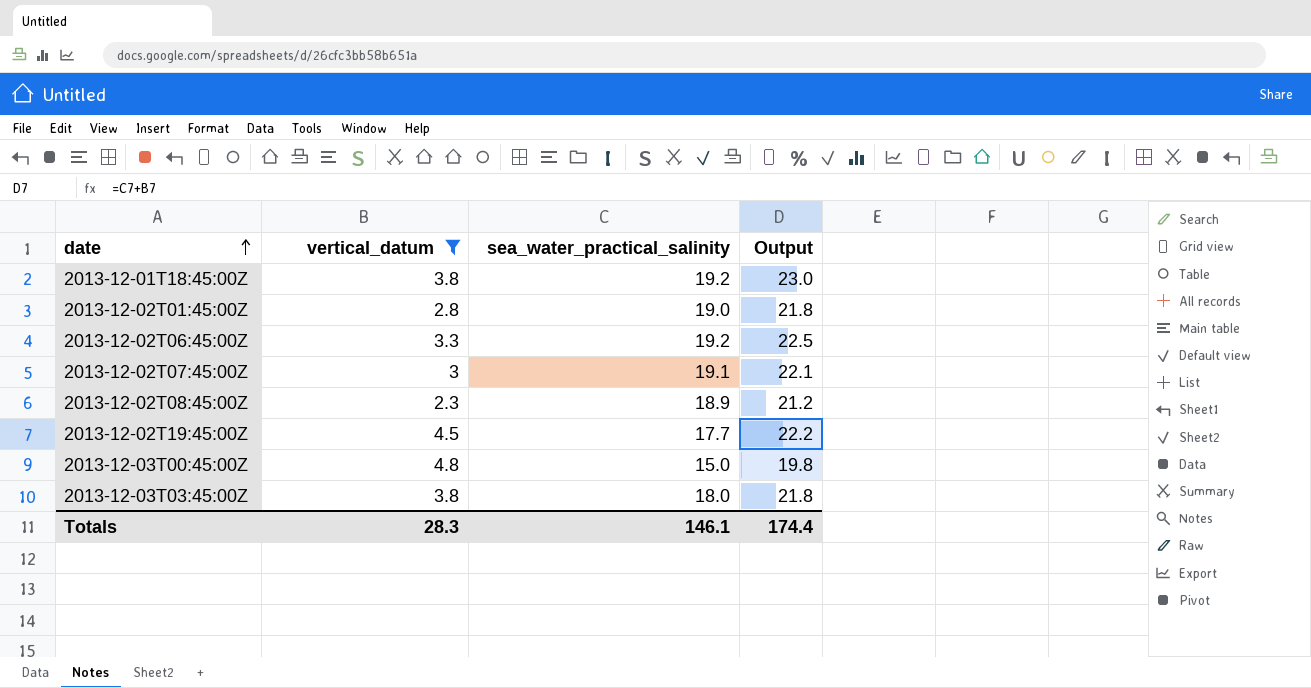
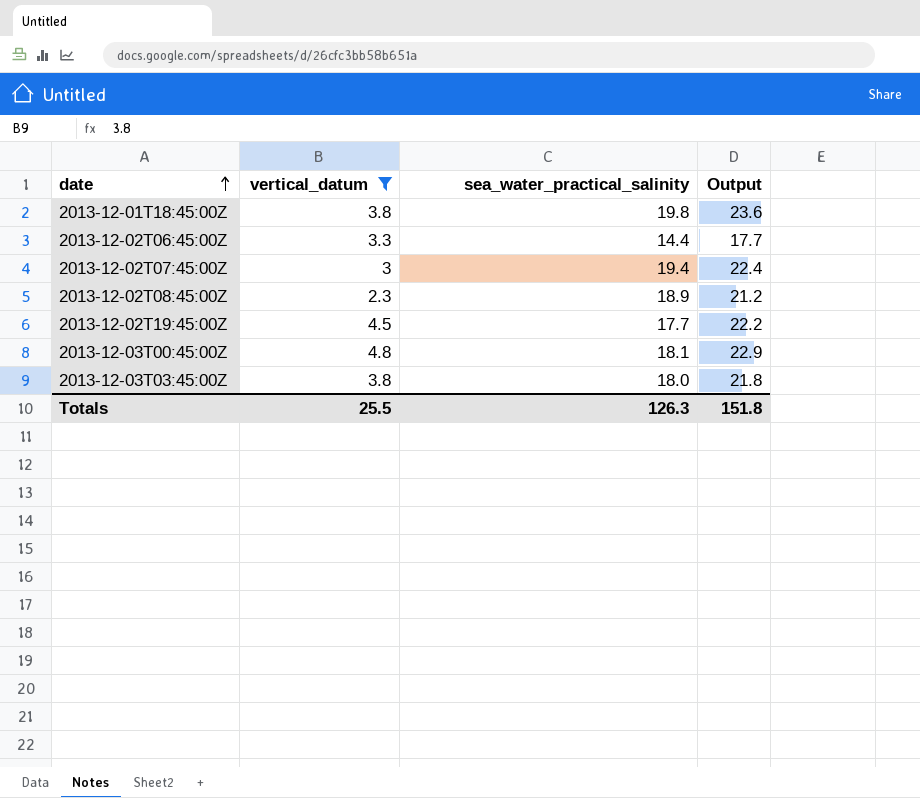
row 2013-12-02T01:45:00Z: 2.8 | 19.0 | 21.8 -> none
2013-12-01T18:45:00Z | sea_water_practical_salinity: 19.2 -> 19.8
2013-12-01T18:45:00Z | Output: 23.0 -> 23.6
2013-12-02T06:45:00Z | sea_water_practical_salinity: 19.2 -> 14.4
2013-12-02T06:45:00Z | Output: 22.5 -> 17.7
2013-12-02T07:45:00Z | sea_water_practical_salinity: 19.1 -> 19.4
2013-12-02T07:45:00Z | Output: 22.1 -> 22.4
2013-12-03T00:45:00Z | sea_water_practical_salinity: 15.0 -> 18.1
2013-12-03T00:45:00Z | Output: 19.8 -> 22.9
Totals | vertical_datum: 28.3 -> 25.5
Totals | sea_water_practical_salinity: 146.1 -> 126.3
Totals | Output: 174.4 -> 151.8

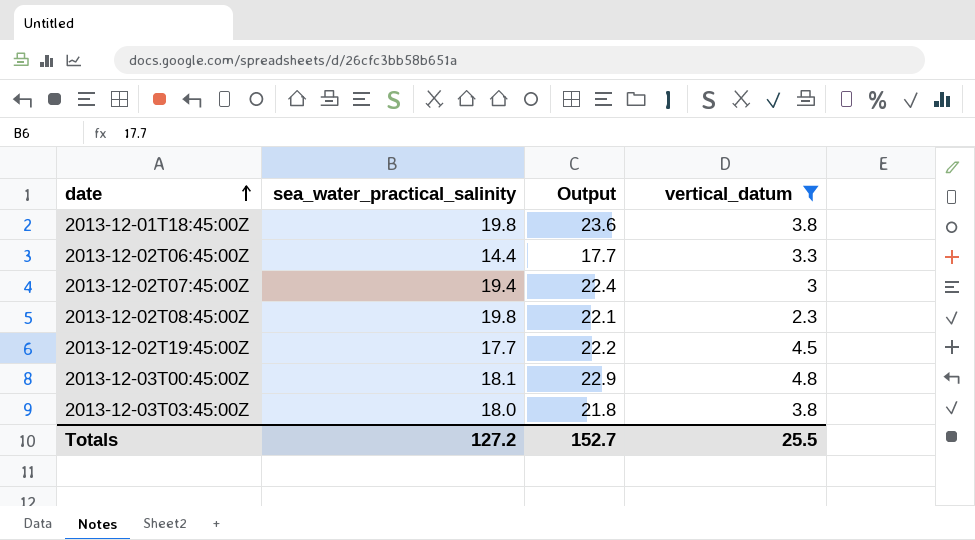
column vertical_datum | position: 2 -> 4
2013-12-02T08:45:00Z | sea_water_practical_salinity: 18.9 -> 19.8
2013-12-02T08:45:00Z | Output: 21.2 -> 22.1
Totals | sea_water_practical_salinity: 126.3 -> 127.2
Totals | Output: 151.8 -> 152.7

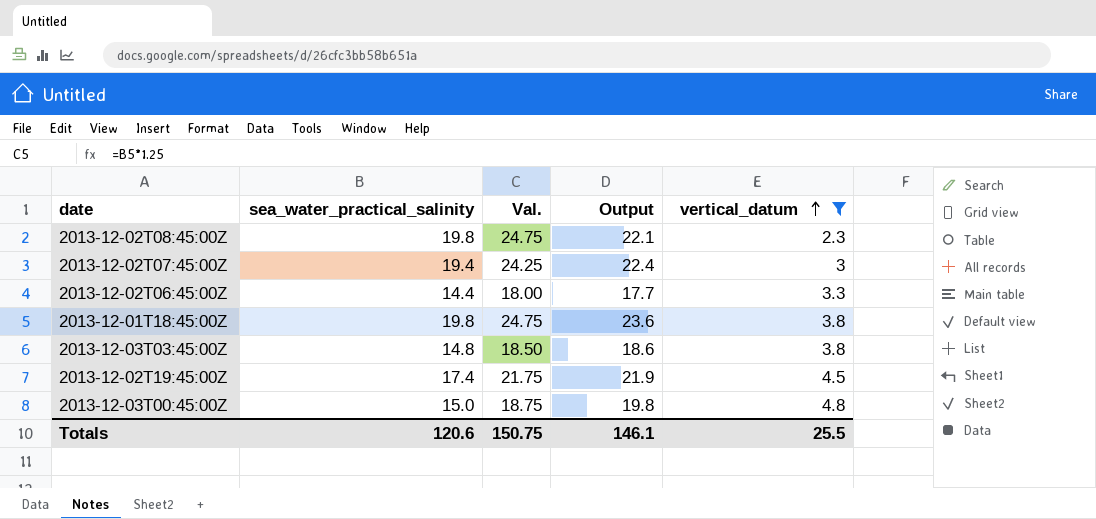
row order: date ascending -> vertical_datum ascending
column Val. | formula: none -> [sea_water_practical_salinity] * 1.25
2013-12-03T03:45:00Z | sea_water_practical_salinity: 18.0 -> 14.8
2013-12-03T03:45:00Z | Output: 21.8 -> 18.6
2013-12-02T19:45:00Z | sea_water_practical_salinity: 17.7 -> 17.4
2013-12-02T19:45:00Z | Output: 22.2 -> 21.9
2013-12-03T00:45:00Z | sea_water_practical_salinity: 18.1 -> 15.0
2013-12-03T00:45:00Z | Output: 22.9 -> 19.8
Totals | sea_water_practical_salinity: 127.2 -> 120.6
Totals | Output: 152.7 -> 146.1

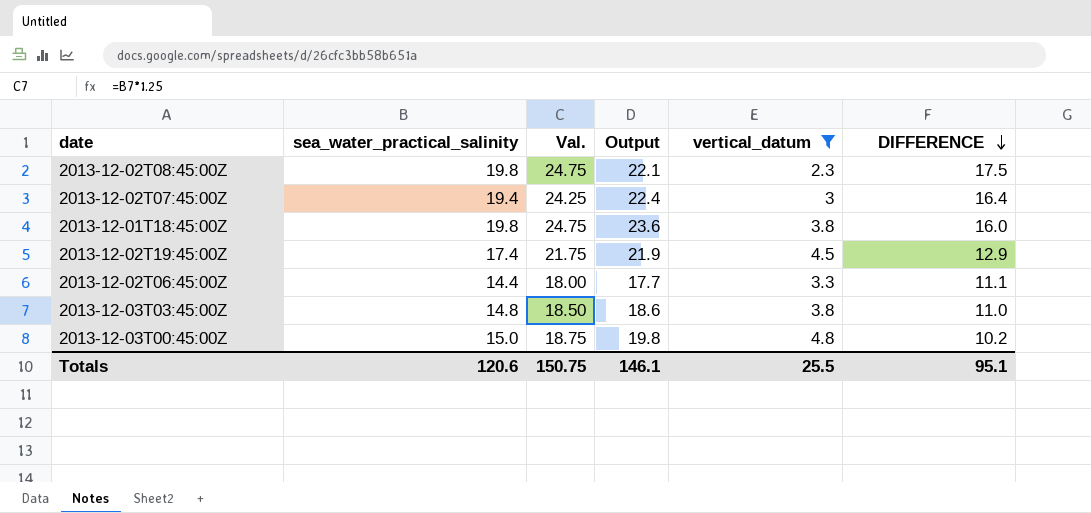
row order: vertical_datum ascending -> DIFFERENCE descending
column DIFFERENCE | formula: none -> [sea_water_practical_salinity] - [vertical_datum]

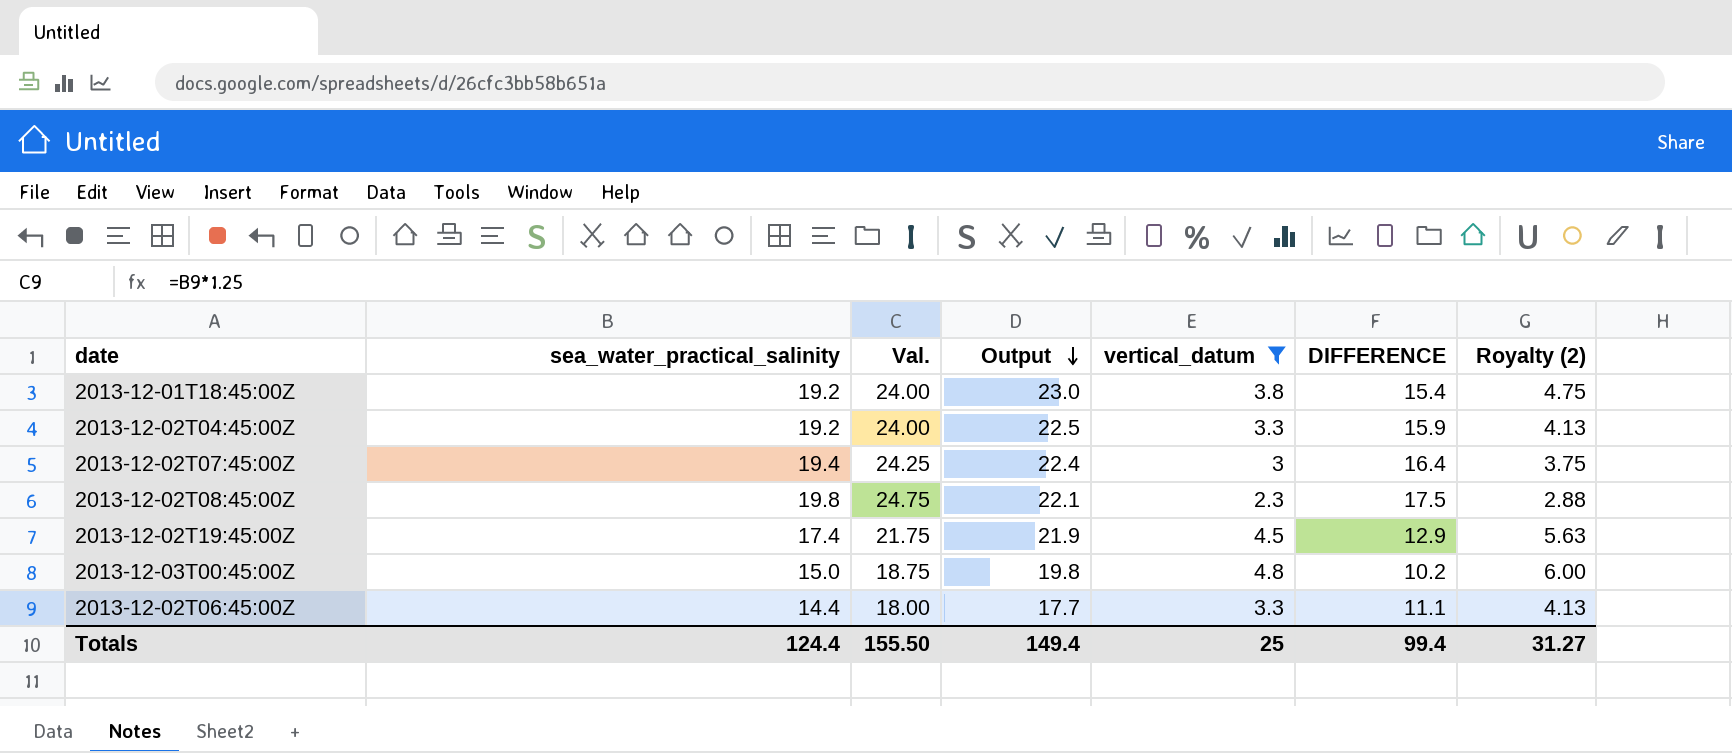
row order: DIFFERENCE descending -> Output descending
column Royalty (2) | formula: none -> [vertical_datum] * 1.25
row 2013-12-03T03:45:00Z: 14.8 | 18.50 | 18.6 | 3.8 | 11.0 -> none
2013-12-01T18:45:00Z | sea_water_practical_salinity: 19.8 -> 19.2
2013-12-01T18:45:00Z | Val.: 24.75 -> 24.00
2013-12-01T18:45:00Z | Output: 23.6 -> 23.0
2013-12-01T18:45:00Z | DIFFERENCE: 16.0 -> 15.4
row 2013-12-02T04:45:00Z: none -> 19.2 | 24.00 | 22.5 | 3.3 | 15.9 | 4.13
Totals | sea_water_practical_salinity: 120.6 -> 124.4
Totals | Val.: 150.75 -> 155.50
Totals | Output: 146.1 -> 149.4
Totals | vertical_datum: 25.5 -> 25
Totals | DIFFERENCE: 95.1 -> 99.4

